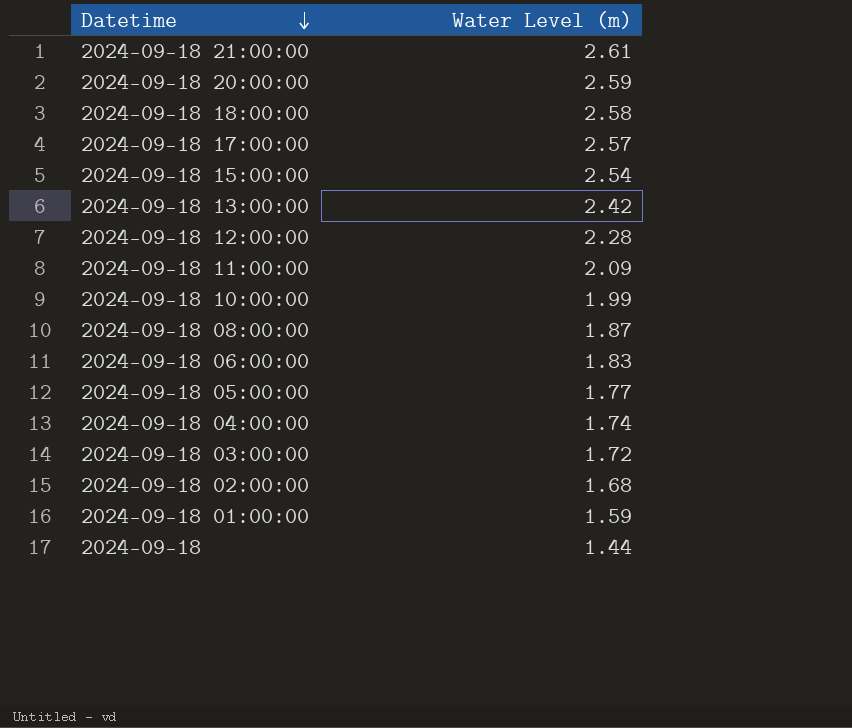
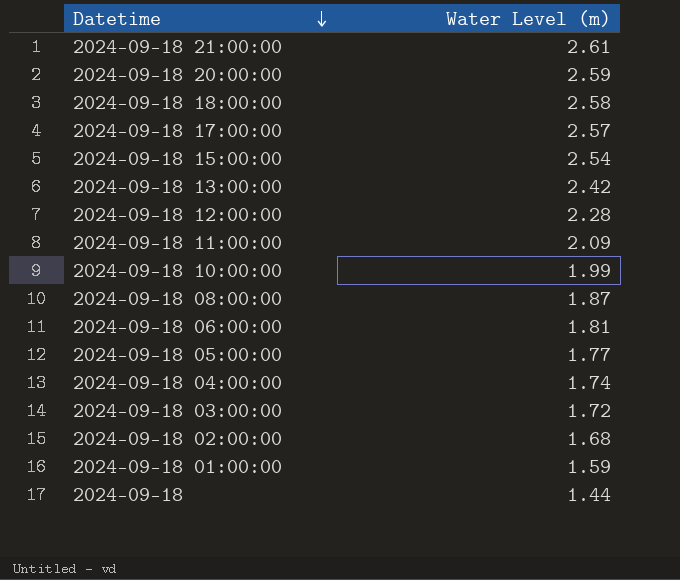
2024-09-18 06:00:00 | Water Level (m): 1.83 -> 1.81

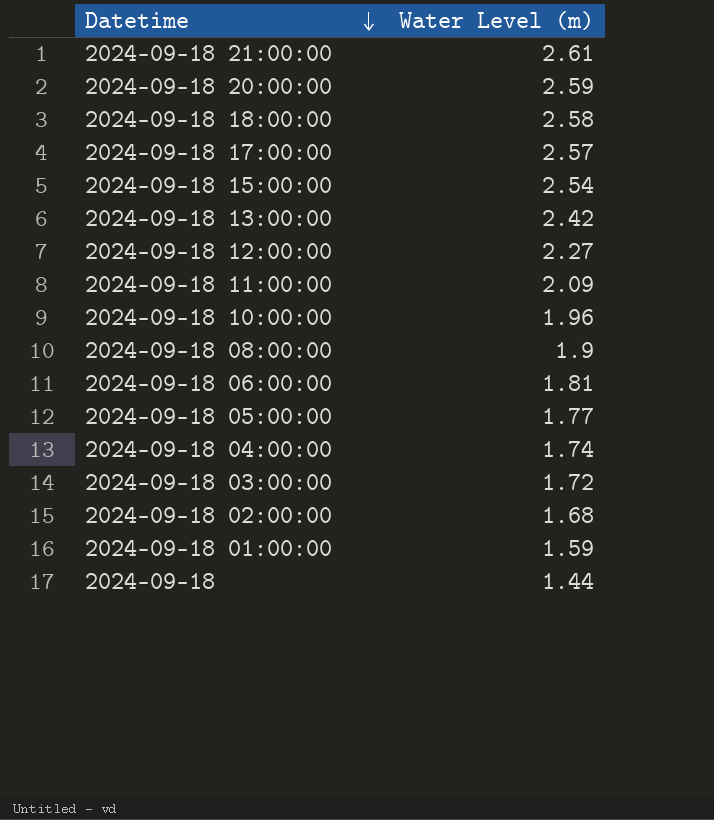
2024-09-18 12:00:00 | Water Level (m): 2.28 -> 2.27
2024-09-18 10:00:00 | Water Level (m): 1.99 -> 1.96
2024-09-18 08:00:00 | Water Level (m): 1.87 -> 1.9

